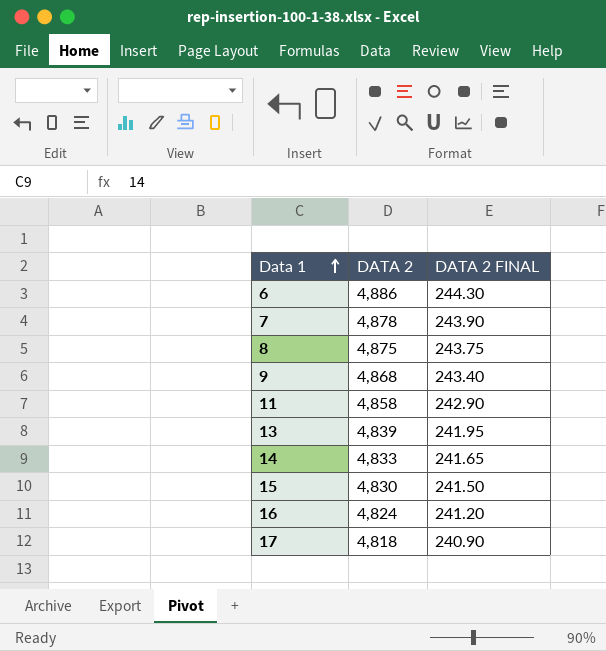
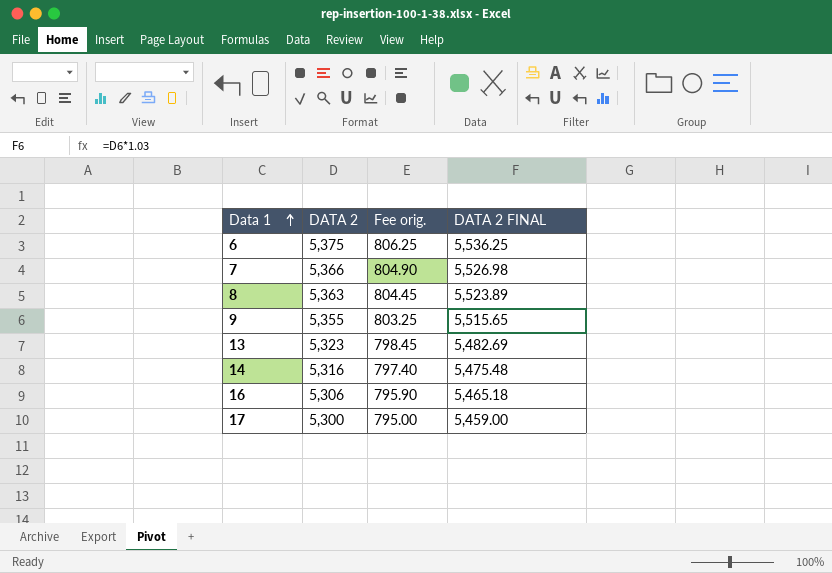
column Fee orig. | formula: none -> [DATA 2] * 0.15
column DATA 2 FINAL | formula: [DATA 2] * 0.05 -> [DATA 2] * 1.03
row 11: 4,858 | 242.90 -> none
row 15: 4,830 | 241.50 -> none
6 | DATA 2: 4,886 -> 5,375
7 | DATA 2: 4,878 -> 5,366
8 | DATA 2: 4,875 -> 5,363
9 | DATA 2: 4,868 -> 5,355
13 | DATA 2: 4,839 -> 5,323
14 | DATA 2: 4,833 -> 5,316
16 | DATA 2: 4,824 -> 5,306
17 | DATA 2: 4,818 -> 5,300

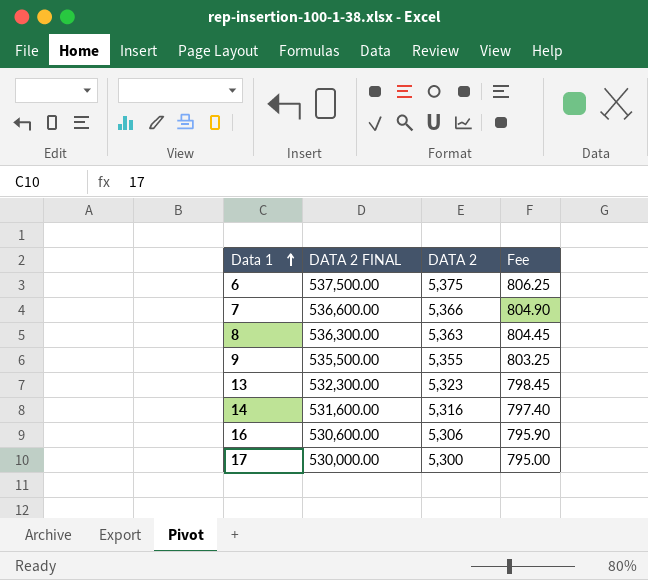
column DATA 2 FINAL | formula: [DATA 2] * 1.03 -> [DATA 2] * 100
column DATA 2 FINAL | position: 4 -> 2
column name: Fee orig. -> Fee

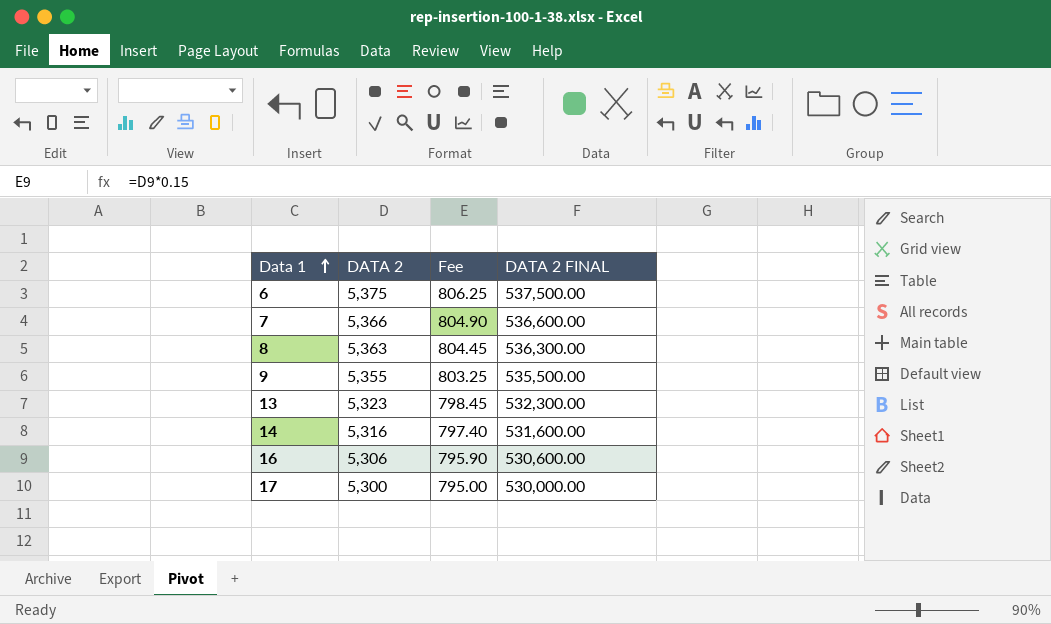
column DATA 2 FINAL | position: 2 -> 4

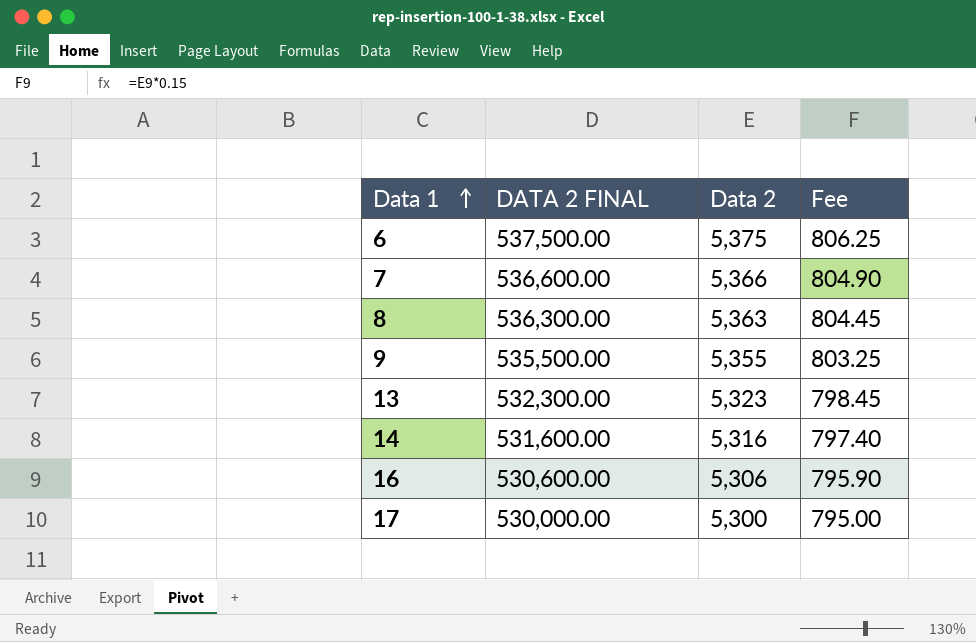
column DATA 2 FINAL | position: 4 -> 2
column name: DATA 2 -> Data 2

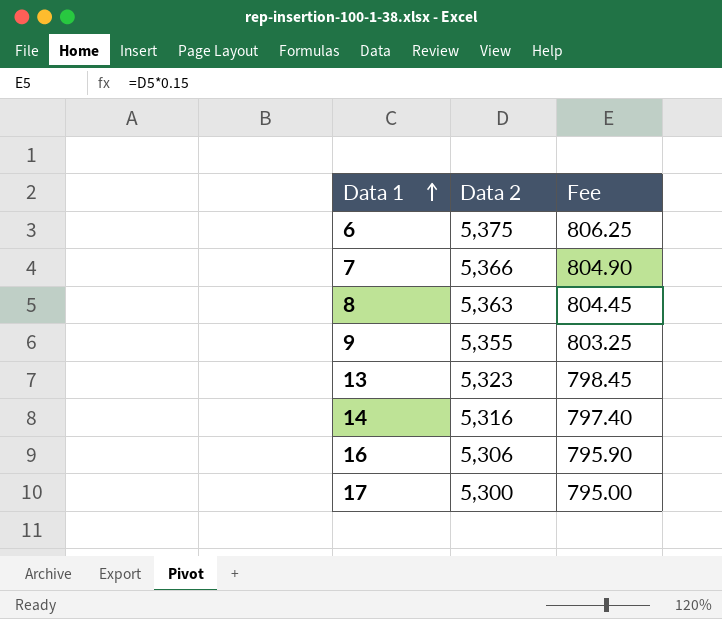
column DATA 2 FINAL | formula: [Data 2] * 100 -> none

